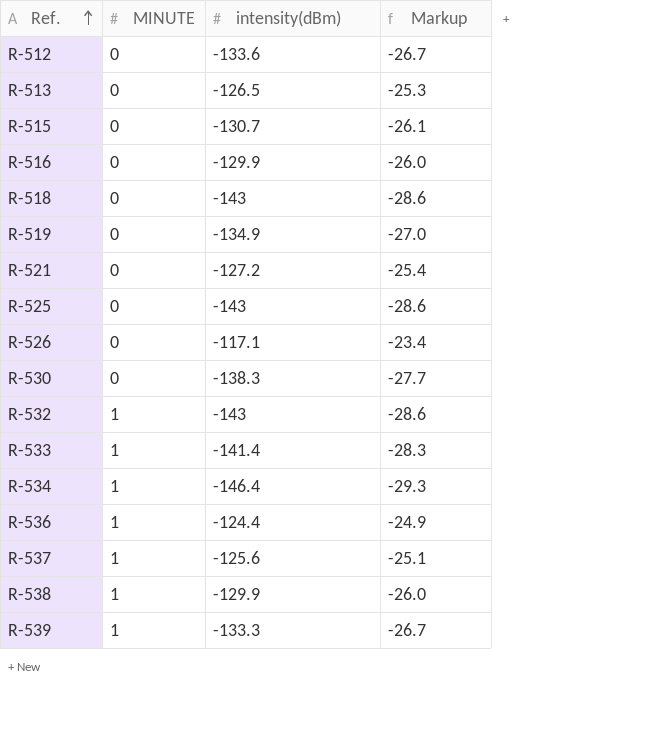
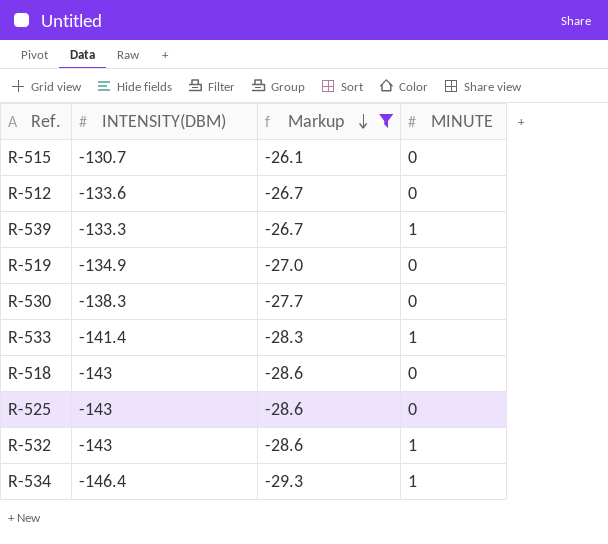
filter: none -> Markup <= -26.1
row order: Ref. ascending -> Markup descending
column name: intensity(dBm) -> INTENSITY(DBM)
column MINUTE | position: 2 -> 4

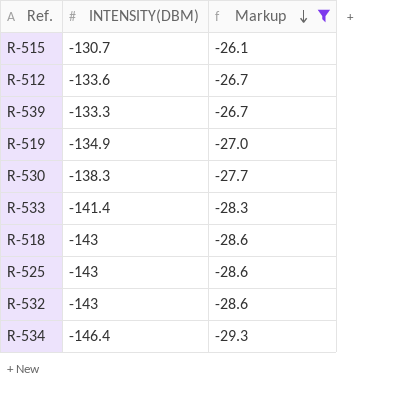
column MINUTE | position: 4 -> none

